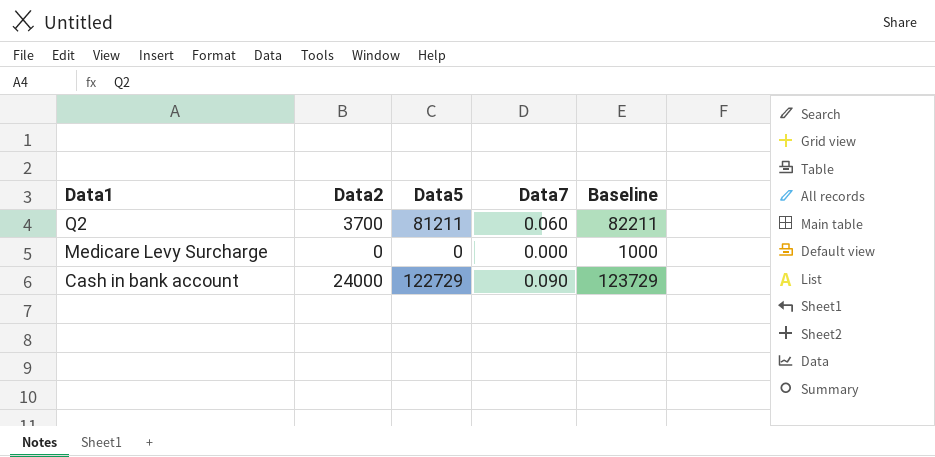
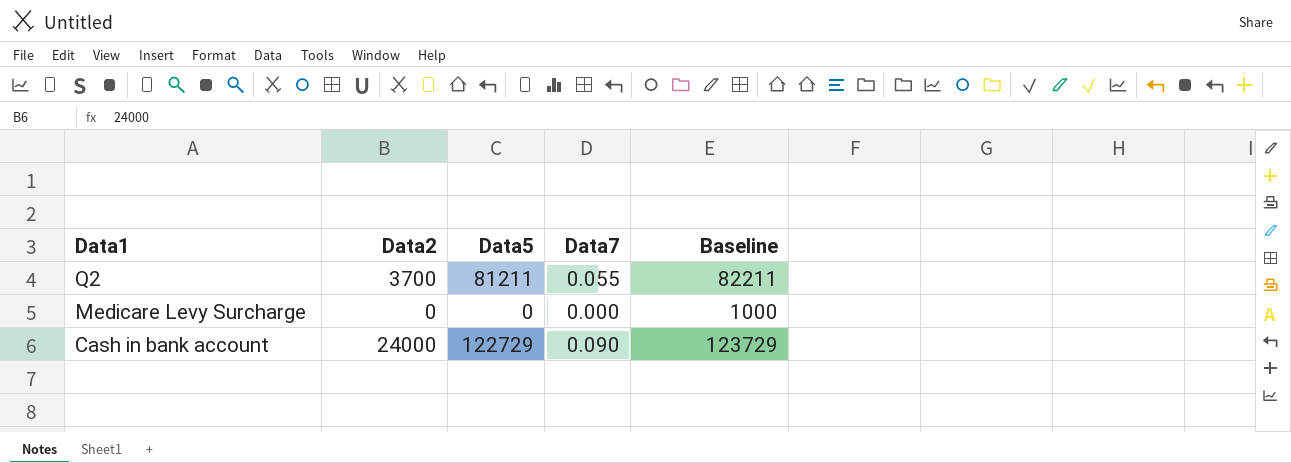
Q2 | Data7: 0.060 -> 0.055

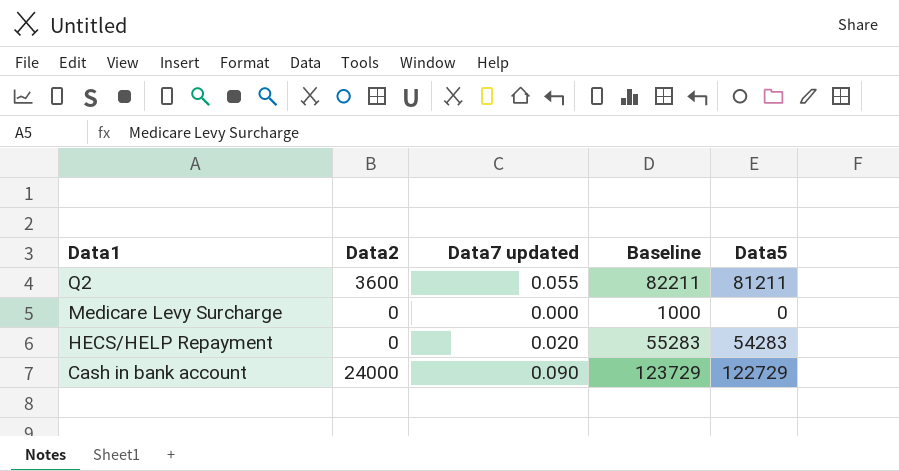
column name: Data7 -> Data7 updated
column Data5 | position: 3 -> 5
Q2 | Data2: 3700 -> 3600
row HECS/HELP Repayment: none -> 0 | 0.020 | 55283 | 54283

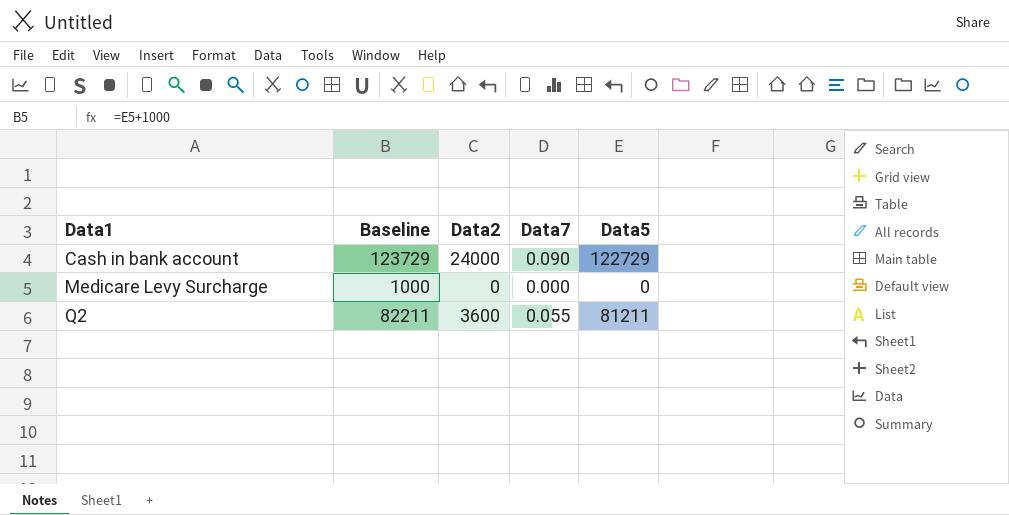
row order: Data1 descending -> Data1 ascending
column Baseline | position: 4 -> 2
column name: Data7 updated -> Data7
row HECS/HELP Repayment: 0 | 0.020 | 55283 | 54283 -> none

